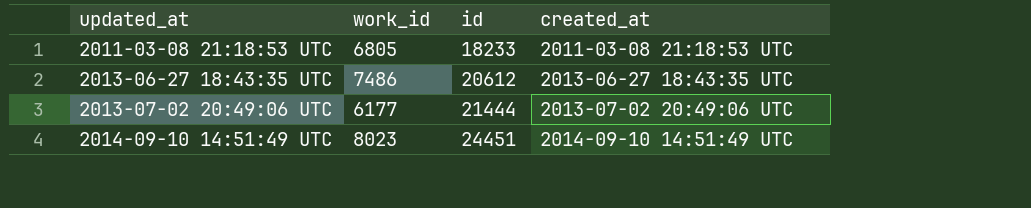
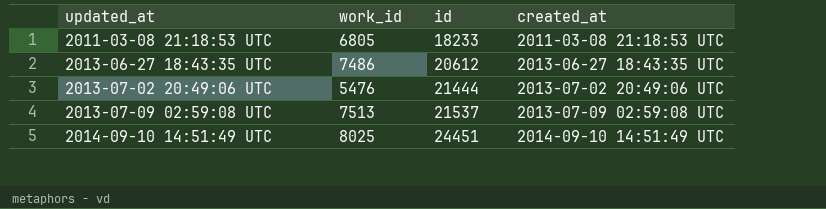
2013-07-02 20:49:06 UTC | work_id: 6177 -> 5476
row 2013-07-09 02:59:08 UTC: none -> 7513 | 21537 | 2013-07-09 02:59:08 UTC
2014-09-10 14:51:49 UTC | work_id: 8023 -> 8025

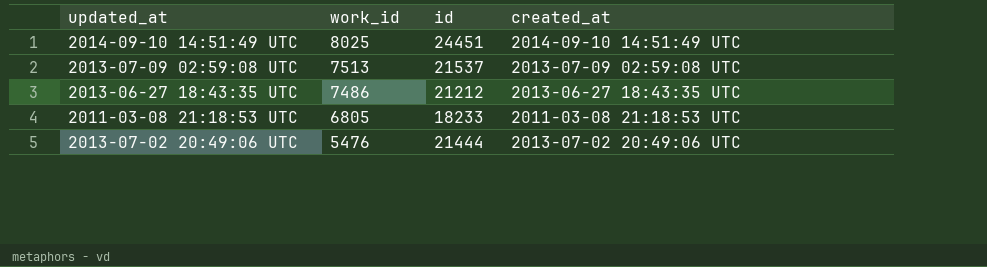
row order: updated_at ascending -> work_id descending
2013-06-27 18:43:35 UTC | id: 20612 -> 21212

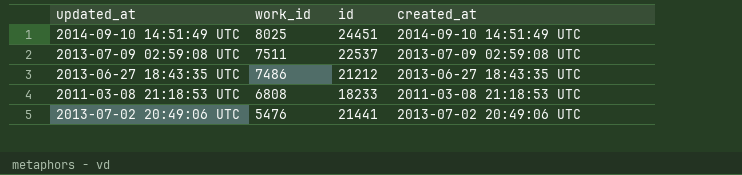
2013-07-09 02:59:08 UTC | work_id: 7513 -> 7511
2013-07-09 02:59:08 UTC | id: 21537 -> 22537
2011-03-08 21:18:53 UTC | work_id: 6805 -> 6808
2013-07-02 20:49:06 UTC | id: 21444 -> 21441

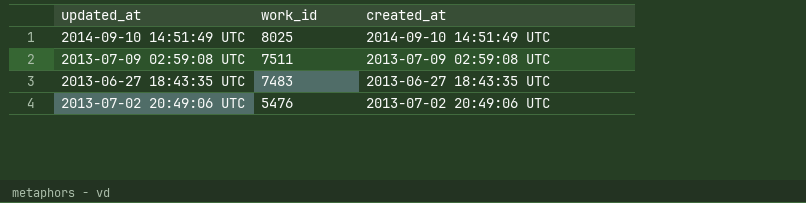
column id | position: 3 -> none
row 2011-03-08 21:18:53 UTC: 6808 | 18233 | 2011-03-08 21:18:53 UTC -> none
2013-06-27 18:43:35 UTC | work_id: 7486 -> 7483

